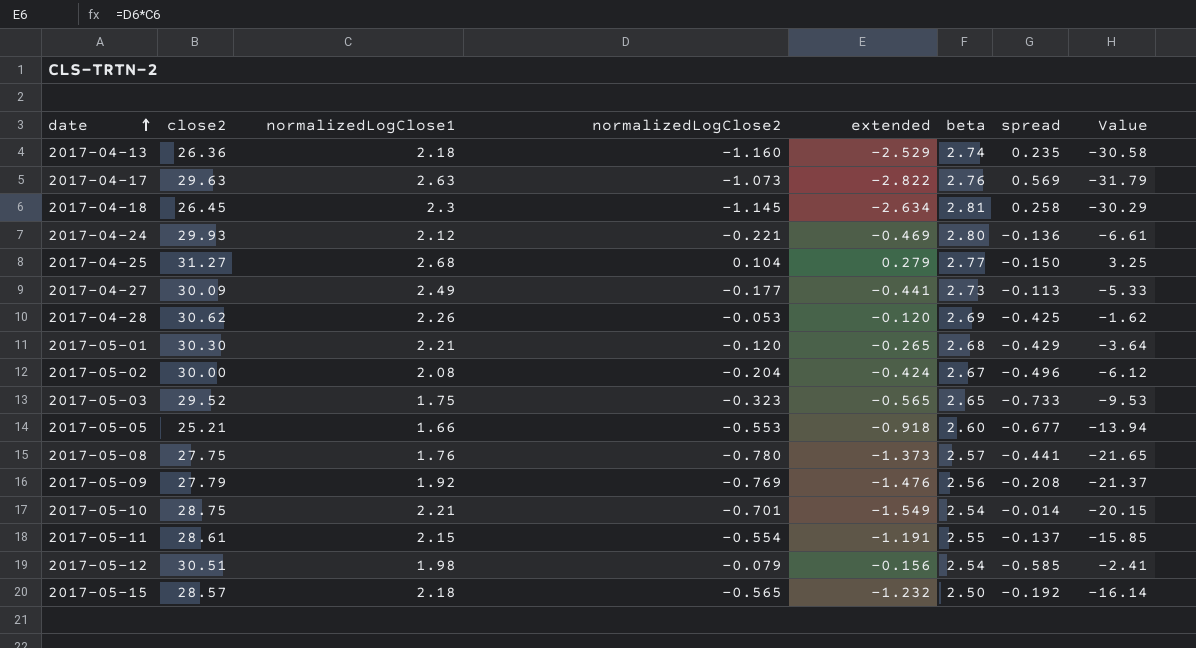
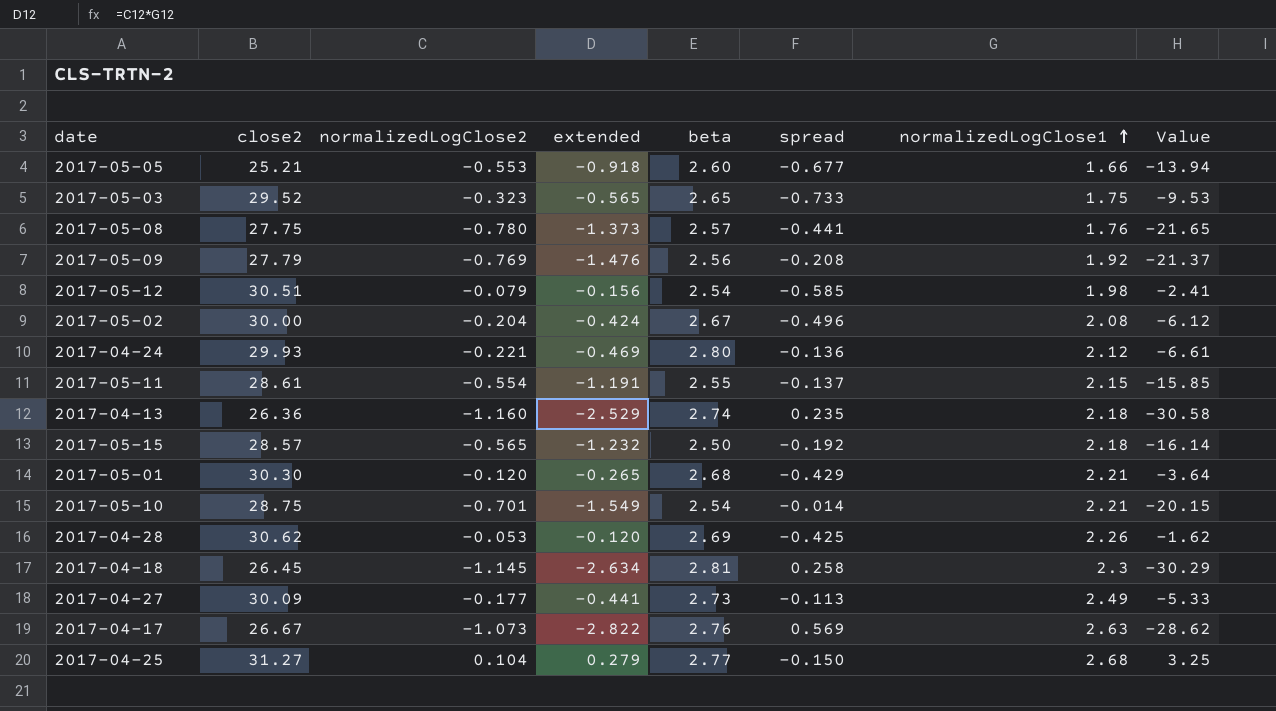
row order: date ascending -> normalizedLogClose1 ascending
column normalizedLogClose1 | position: 3 -> 7
2017-04-17 | close2: 29.63 -> 26.67
2017-04-17 | Value: -31.79 -> -28.62

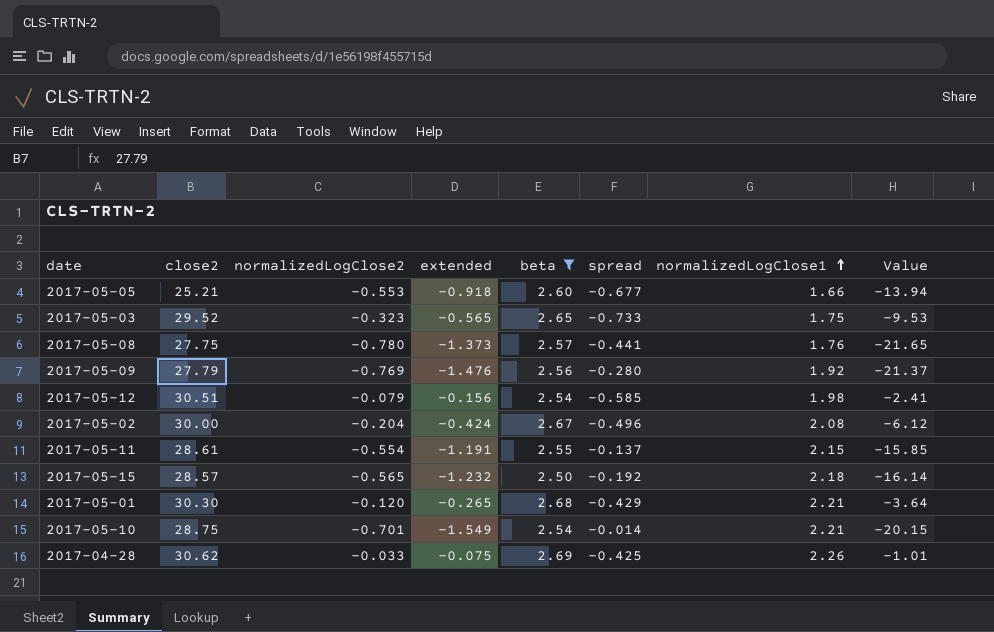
filter: none -> beta <= 2.69
2017-05-09 | spread: -0.208 -> -0.280
2017-04-28 | normalizedLogClose2: -0.053 -> -0.033
2017-04-28 | extended: -0.120 -> -0.075
2017-04-28 | Value: -1.62 -> -1.01

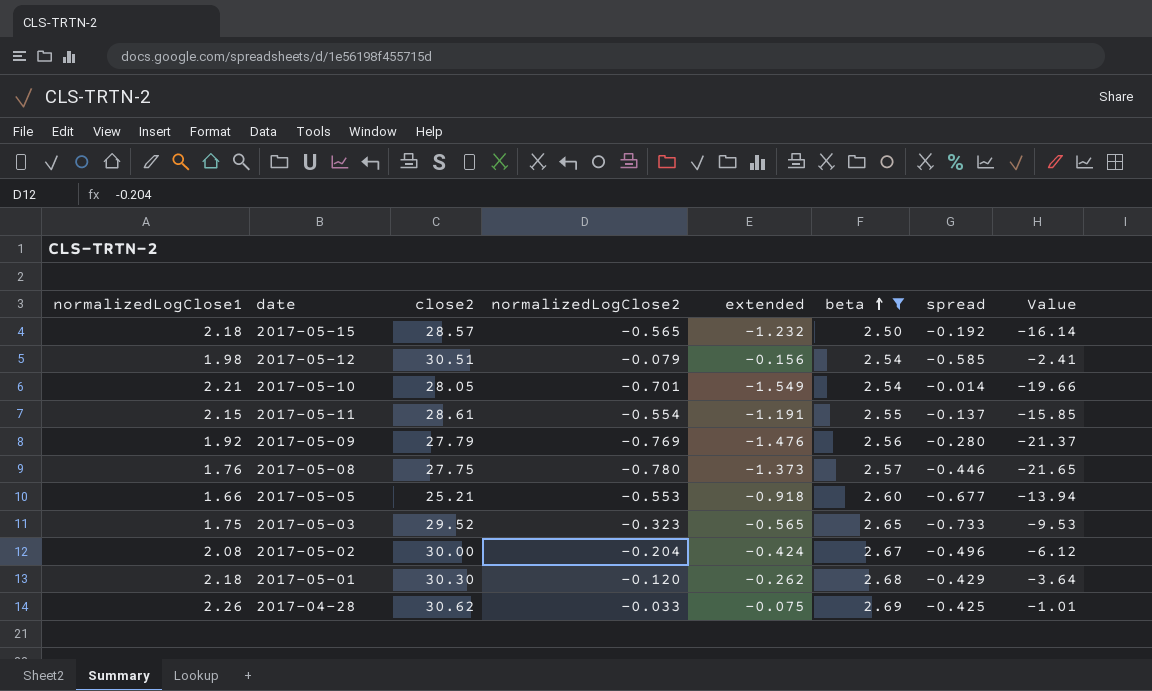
row order: normalizedLogClose1 ascending -> beta ascending
column normalizedLogClose1 | position: 7 -> 1
2017-05-10 | close2: 28.75 -> 28.05
2017-05-10 | Value: -20.15 -> -19.66
2017-05-08 | spread: -0.441 -> -0.446
2017-05-01 | normalizedLogClose1: 2.21 -> 2.18
2017-05-01 | extended: -0.265 -> -0.262

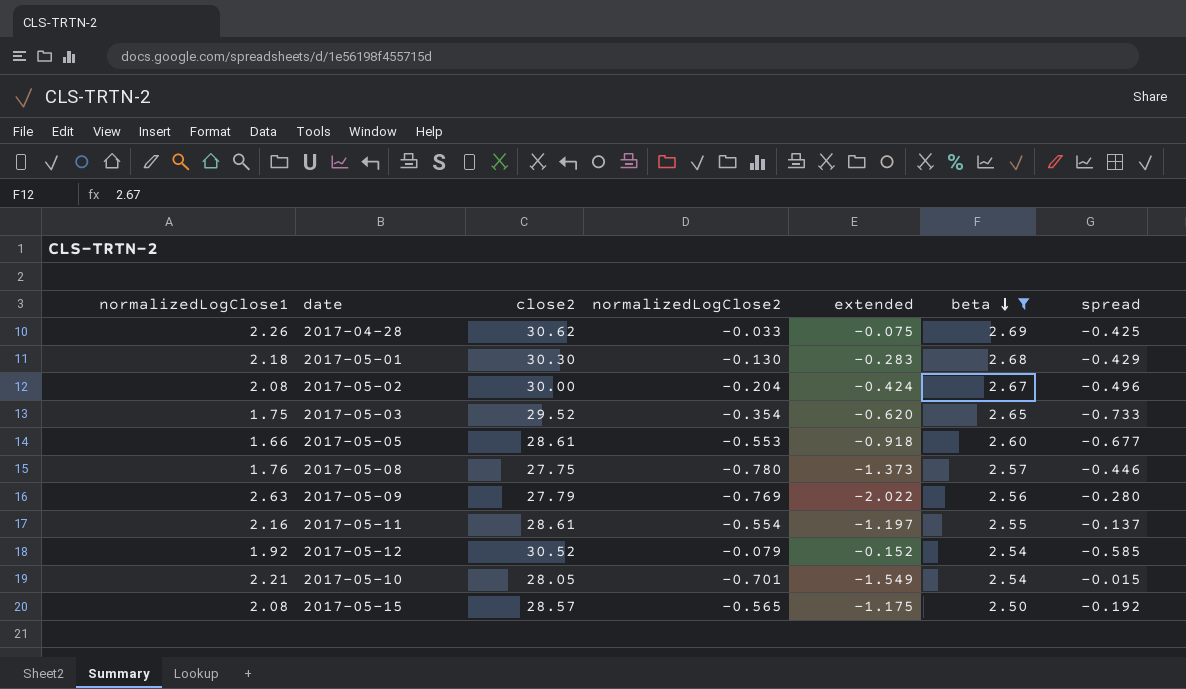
row order: beta ascending -> beta descending
column Value | formula: [close2] * [normalizedLogClose2] -> none
2017-05-01 | normalizedLogClose2: -0.120 -> -0.130
2017-05-01 | extended: -0.262 -> -0.283
2017-05-03 | normalizedLogClose2: -0.323 -> -0.354
2017-05-03 | extended: -0.565 -> -0.620
2017-05-05 | close2: 25.21 -> 28.61
2017-05-09 | normalizedLogClose1: 1.92 -> 2.63
2017-05-09 | extended: -1.476 -> -2.022
2017-05-11 | normalizedLogClose1: 2.15 -> 2.16
2017-05-11 | extended: -1.191 -> -1.197
2017-05-12 | normalizedLogClose1: 1.98 -> 1.92
2017-05-12 | close2: 30.51 -> 30.52
2017-05-12 | extended: -0.156 -> -0.152
2017-05-10 | spread: -0.014 -> -0.015
2017-05-15 | normalizedLogClose1: 2.18 -> 2.08
2017-05-15 | extended: -1.232 -> -1.175

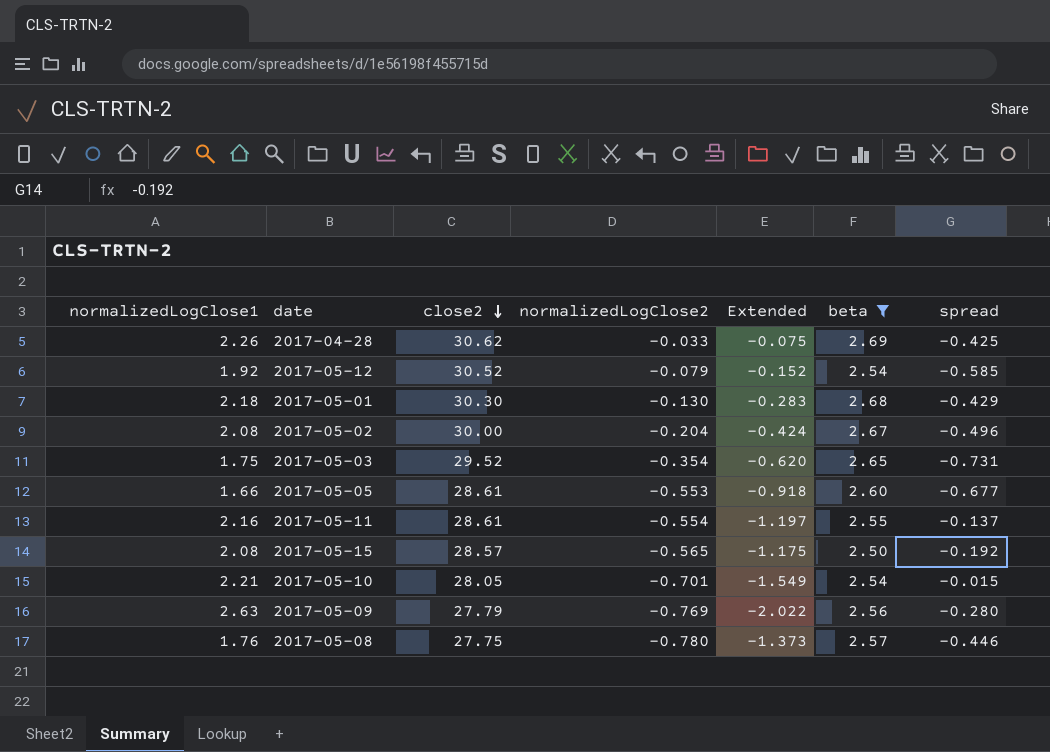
row order: beta descending -> close2 descending
column name: extended -> Extended
2017-05-03 | spread: -0.733 -> -0.731

